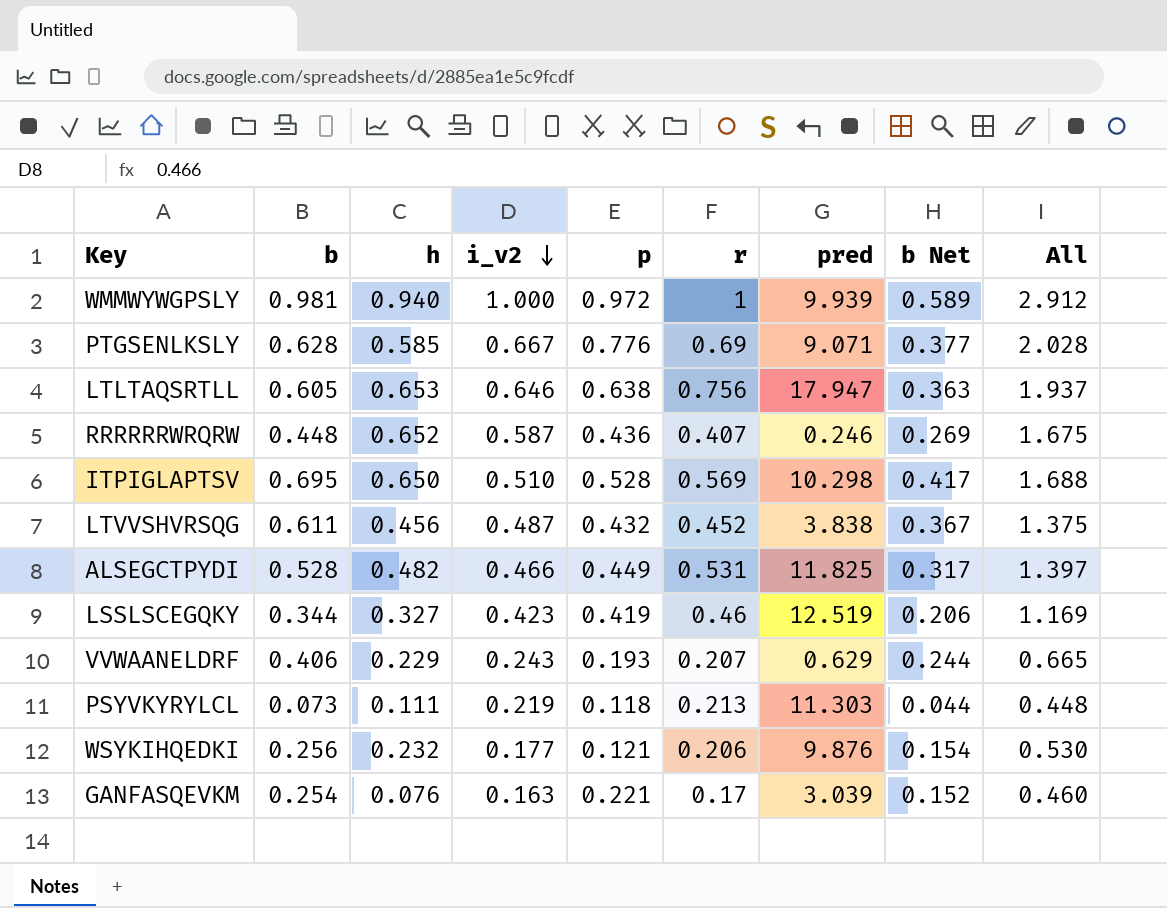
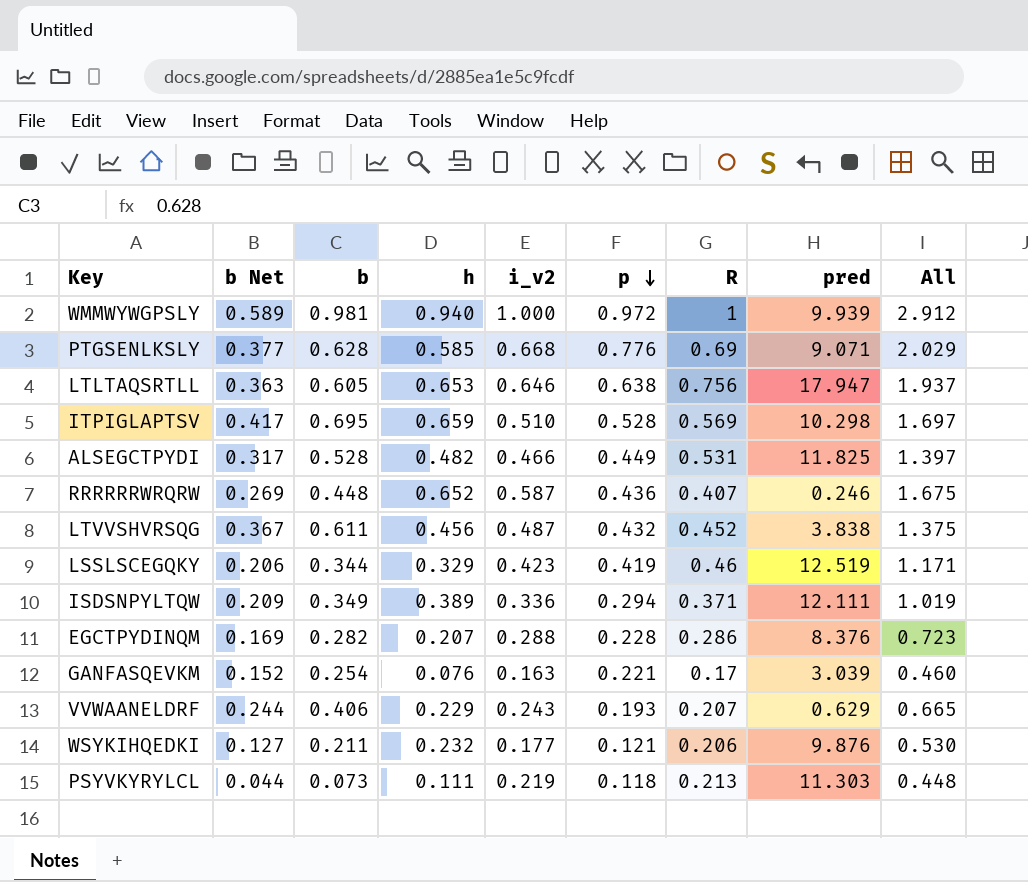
row order: i_v2 descending -> p descending
column b Net | position: 8 -> 2
column name: r -> R
PTGSENLKSLY | i_v2: 0.667 -> 0.668
PTGSENLKSLY | All: 2.028 -> 2.029
ITPIGLAPTSV | h: 0.650 -> 0.659
ITPIGLAPTSV | All: 1.688 -> 1.697
LSSLSCEGQKY | h: 0.327 -> 0.329
LSSLSCEGQKY | All: 1.169 -> 1.171
row ISDSNPYLTQW: none -> 0.209 | 0.349 | 0.389 | 0.336 | 0.294 | 0.371 | 12.111 | 1.019
row EGCTPYDINQM: none -> 0.169 | 0.282 | 0.207 | 0.288 | 0.228 | 0.286 | 8.376 | 0.723
WSYKIHQEDKI | b Net: 0.154 -> 0.127
WSYKIHQEDKI | b: 0.256 -> 0.211

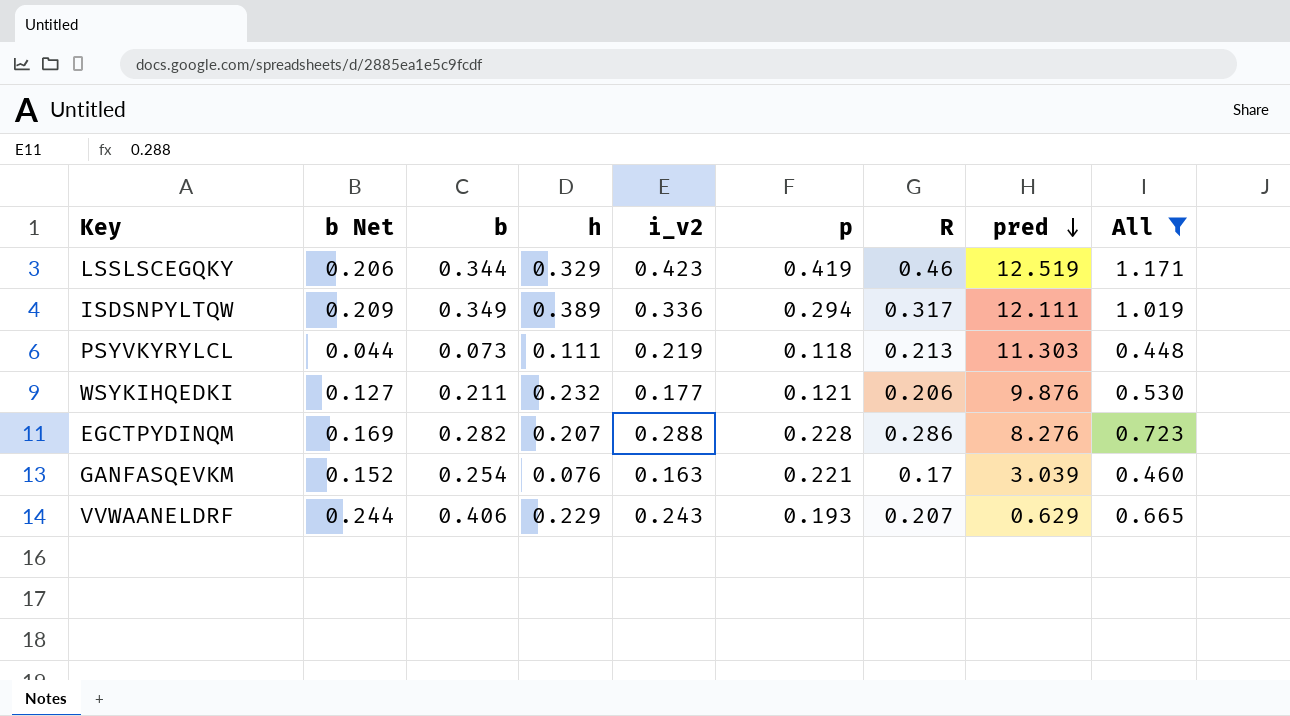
filter: none -> All <= 1.171
row order: p descending -> pred descending
ISDSNPYLTQW | R: 0.371 -> 0.317
EGCTPYDINQM | pred: 8.376 -> 8.276

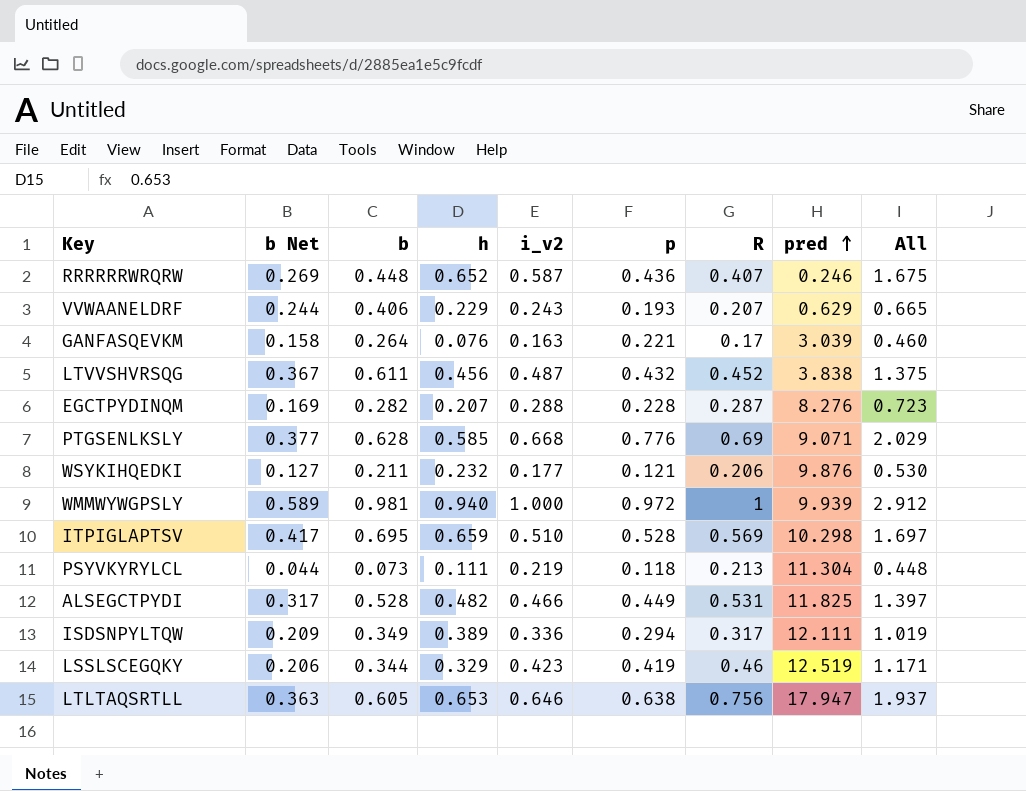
filter: All <= 1.171 -> none
row order: pred descending -> pred ascending
GANFASQEVKM | b Net: 0.152 -> 0.158
GANFASQEVKM | b: 0.254 -> 0.264
EGCTPYDINQM | R: 0.286 -> 0.287
PSYVKYRYLCL | pred: 11.303 -> 11.304

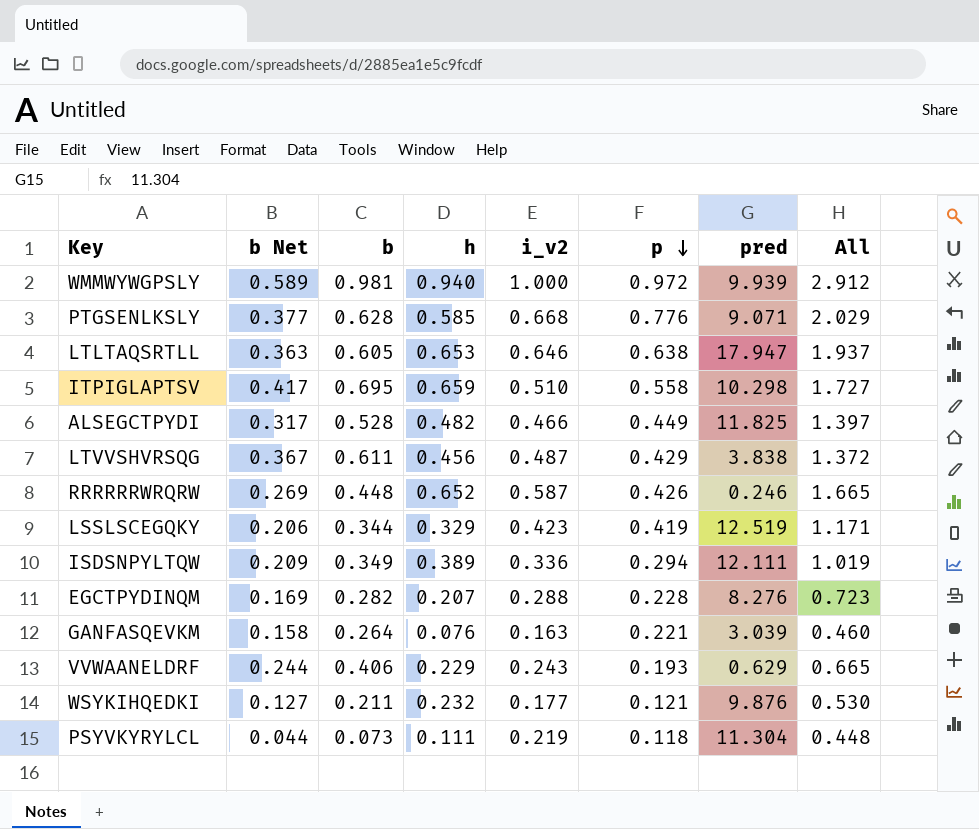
row order: pred ascending -> p descending
column R | position: 7 -> none
ITPIGLAPTSV | p: 0.528 -> 0.558
ITPIGLAPTSV | All: 1.697 -> 1.727
LTVVSHVRSQG | p: 0.432 -> 0.429
LTVVSHVRSQG | All: 1.375 -> 1.372
RRRRRRWRQRW | p: 0.436 -> 0.426
RRRRRRWRQRW | All: 1.675 -> 1.665

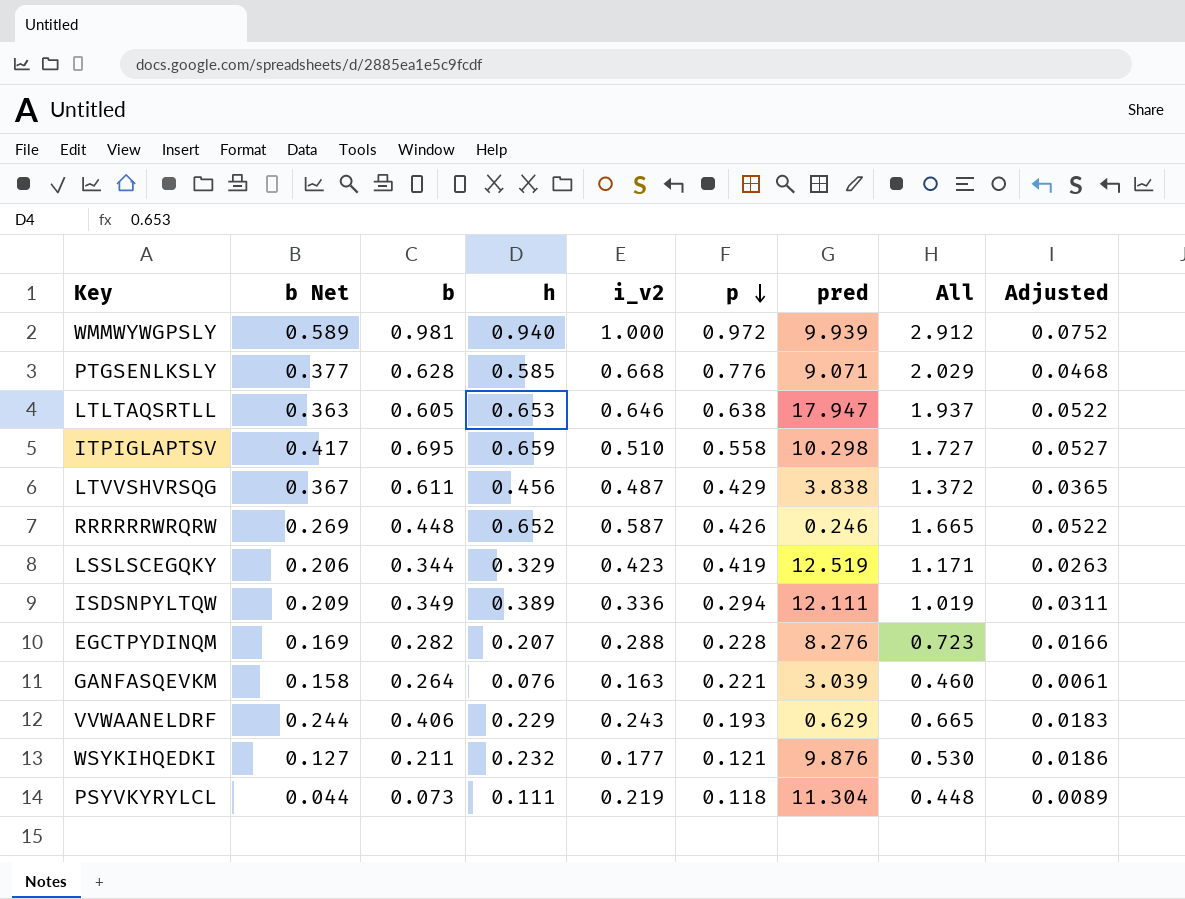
column Adjusted | formula: none -> [h] * 0.08
row ALSEGCTPYDI: 0.317 | 0.528 | 0.482 | 0.466 | 0.449 | 11.825 | 1.397 -> none

